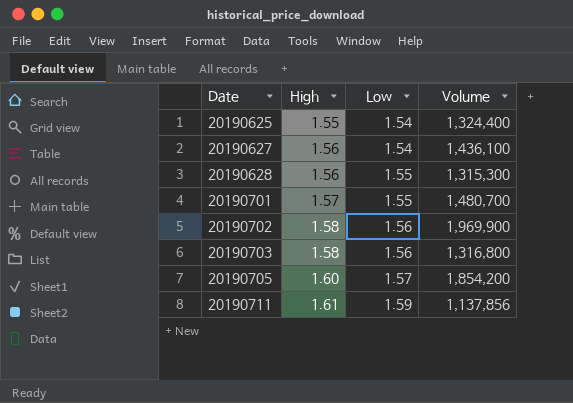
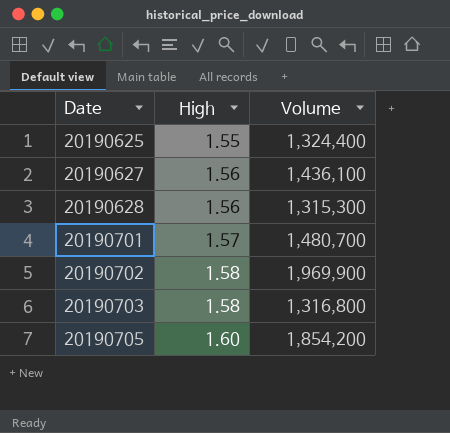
column Low | position: 3 -> none
row 20190711: 1.61 | 1.59 | 1,137,856 -> none

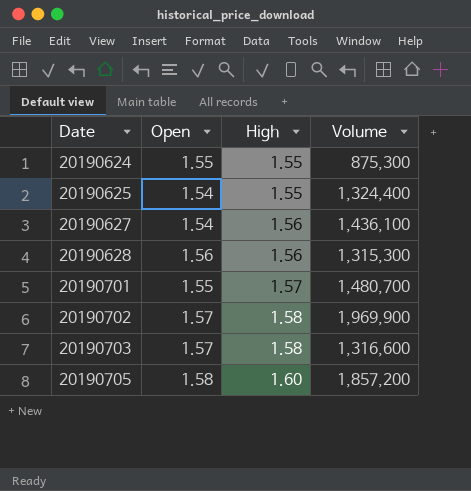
column Open | position: none -> 2
row 20190624: none -> 1.55 | 1.55 | 875,300
20190703 | Volume: 1,316,800 -> 1,316,600
20190705 | Volume: 1,854,200 -> 1,857,200

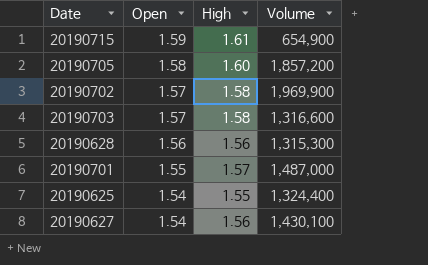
row order: Date ascending -> Open descending
row 20190624: 1.55 | 1.55 | 875,300 -> none
row 20190715: none -> 1.59 | 1.61 | 654,900
20190701 | Volume: 1,480,700 -> 1,487,000
20190627 | Volume: 1,436,100 -> 1,430,100

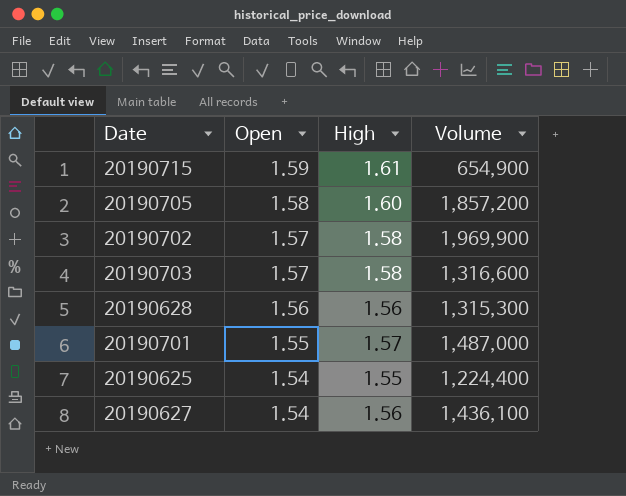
20190625 | Volume: 1,324,400 -> 1,224,400
20190627 | Volume: 1,430,100 -> 1,436,100

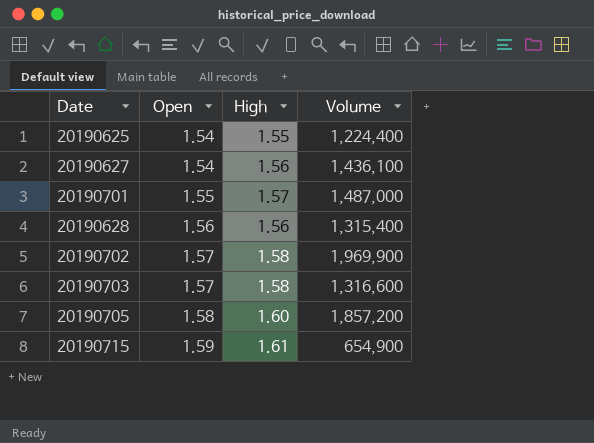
row order: Open descending -> Open ascending
20190628 | Volume: 1,315,300 -> 1,315,400

